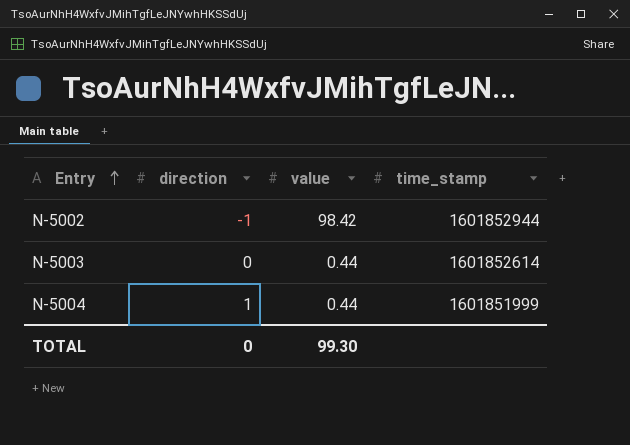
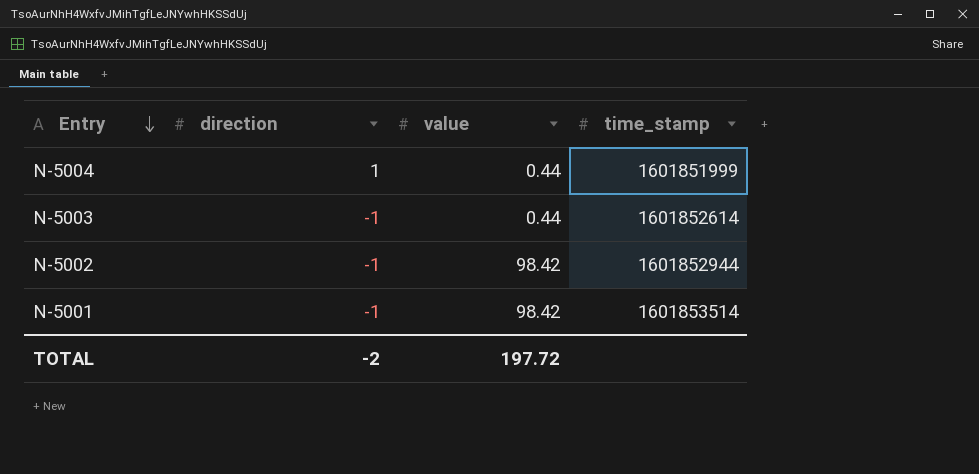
row order: Entry ascending -> Entry descending
N-5003 | direction: 0 -> -1
row N-5001: none -> -1 | 98.42 | 1601853514
TOTAL | direction: 0 -> -2
TOTAL | value: 99.30 -> 197.72

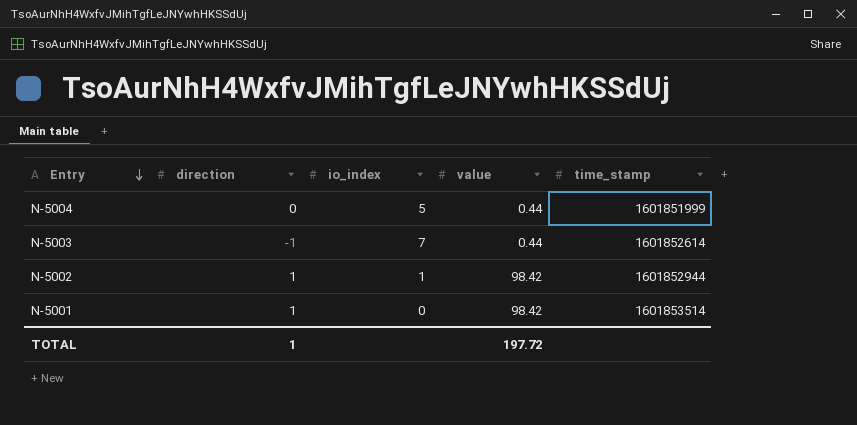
column io_index | position: none -> 3
N-5004 | direction: 1 -> 0
N-5002 | direction: -1 -> 1
N-5001 | direction: -1 -> 1
TOTAL | direction: -2 -> 1

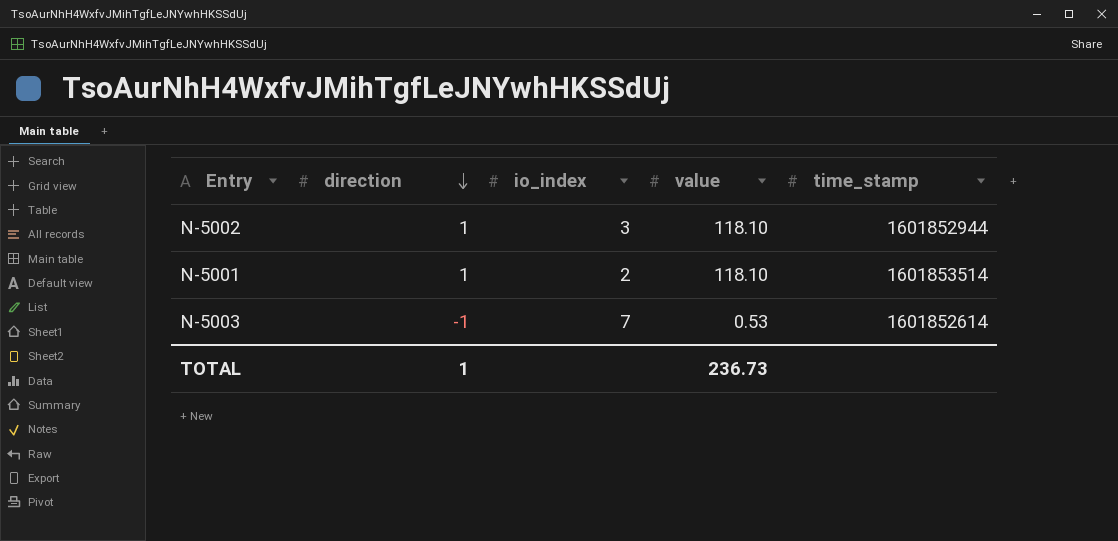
row order: Entry descending -> direction descending
row N-5004: 0 | 5 | 0.44 | 1601851999 -> none
N-5002 | io_index: 1 -> 3
N-5002 | value: 98.42 -> 118.10
N-5001 | io_index: 0 -> 2
N-5001 | value: 98.42 -> 118.10
N-5003 | value: 0.44 -> 0.53
TOTAL | value: 197.72 -> 236.73

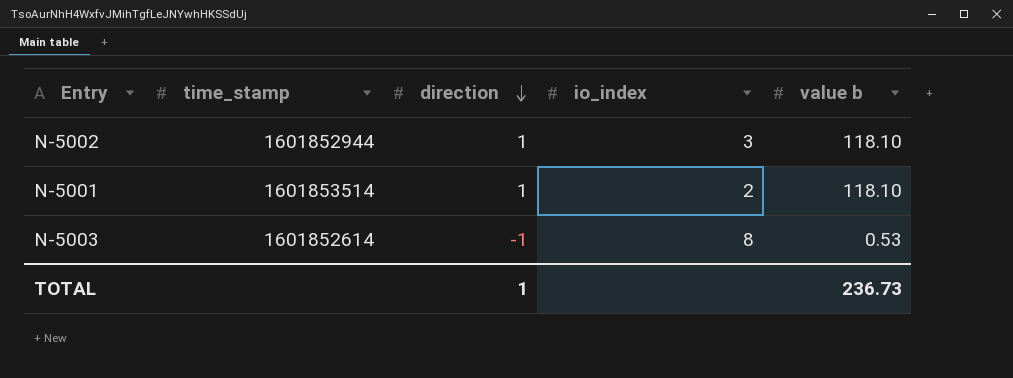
column time_stamp | position: 5 -> 2
column name: value -> value b
N-5003 | io_index: 7 -> 8

